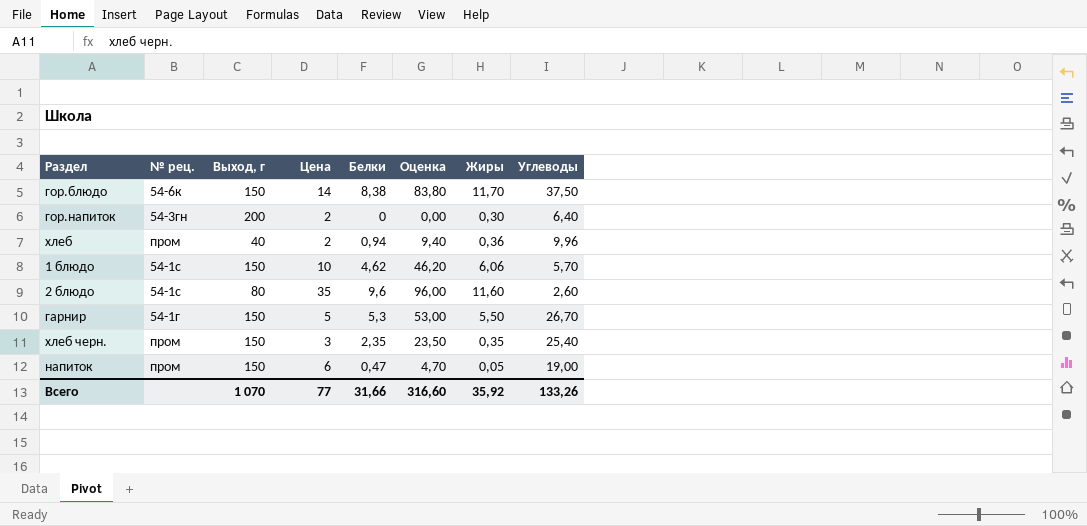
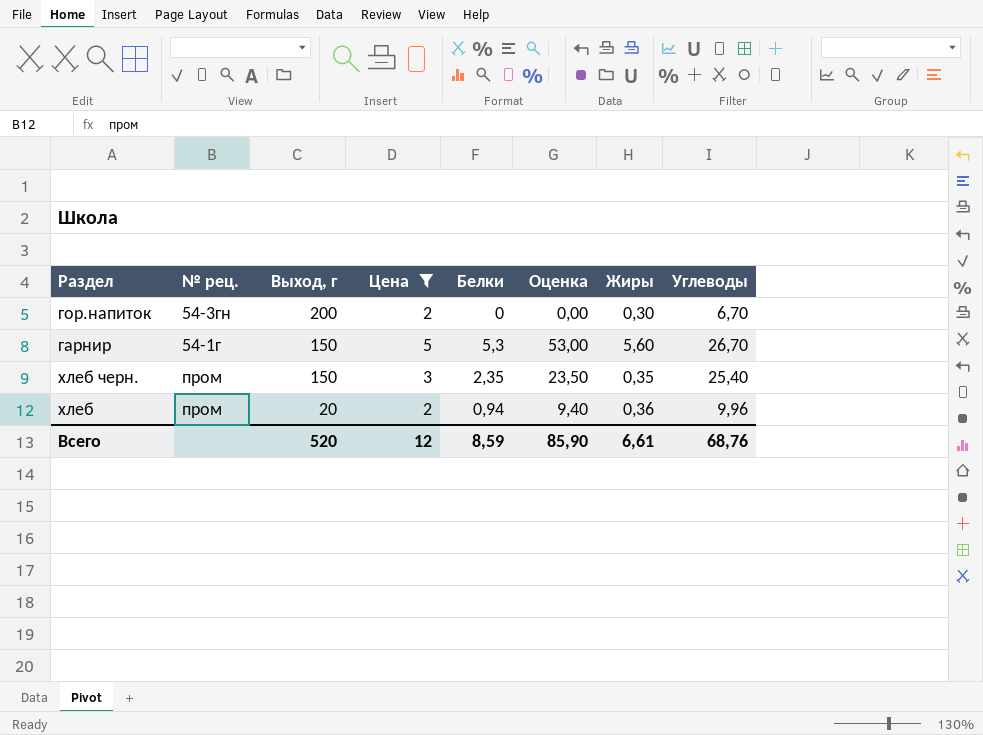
filter: none -> Цена <= 5
row order: none -> Выход, г descending
гор.напиток | Углеводы: 6,40 -> 6,70
гарнир | Жиры: 5,50 -> 5,60
хлеб | Выход, г: 40 -> 20
Всего | Выход, г: 1 070 -> 520
Всего | Цена: 77 -> 12
Всего | Белки: 31,66 -> 8,59
Всего | Оценка: 316,60 -> 85,90
Всего | Жиры: 35,92 -> 6,61
Всего | Углеводы: 133,26 -> 68,76

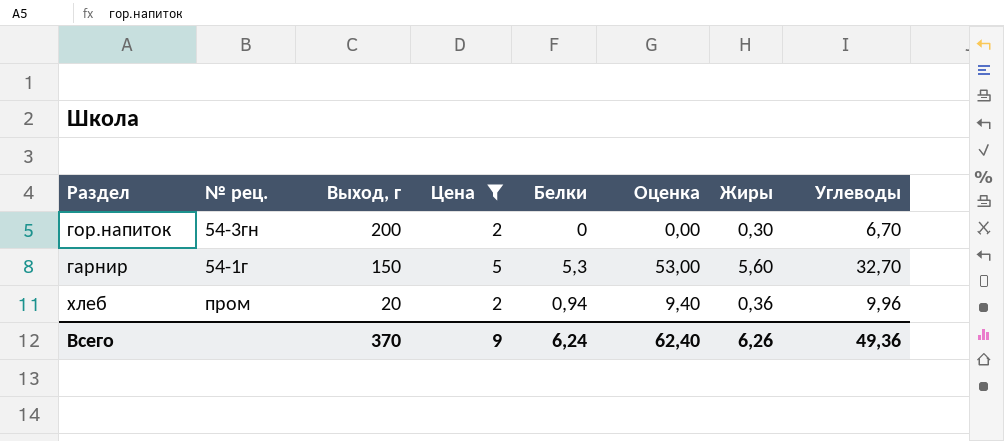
row хлеб черн.: пром | 150 | 3 | 2,35 | 23,50 | 0,35 | 25,40 -> none
гарнир | Углеводы: 26,70 -> 32,70
Всего | Выход, г: 520 -> 370
Всего | Цена: 12 -> 9
Всего | Белки: 8,59 -> 6,24
Всего | Оценка: 85,90 -> 62,40
Всего | Жиры: 6,61 -> 6,26
Всего | Углеводы: 68,76 -> 49,36

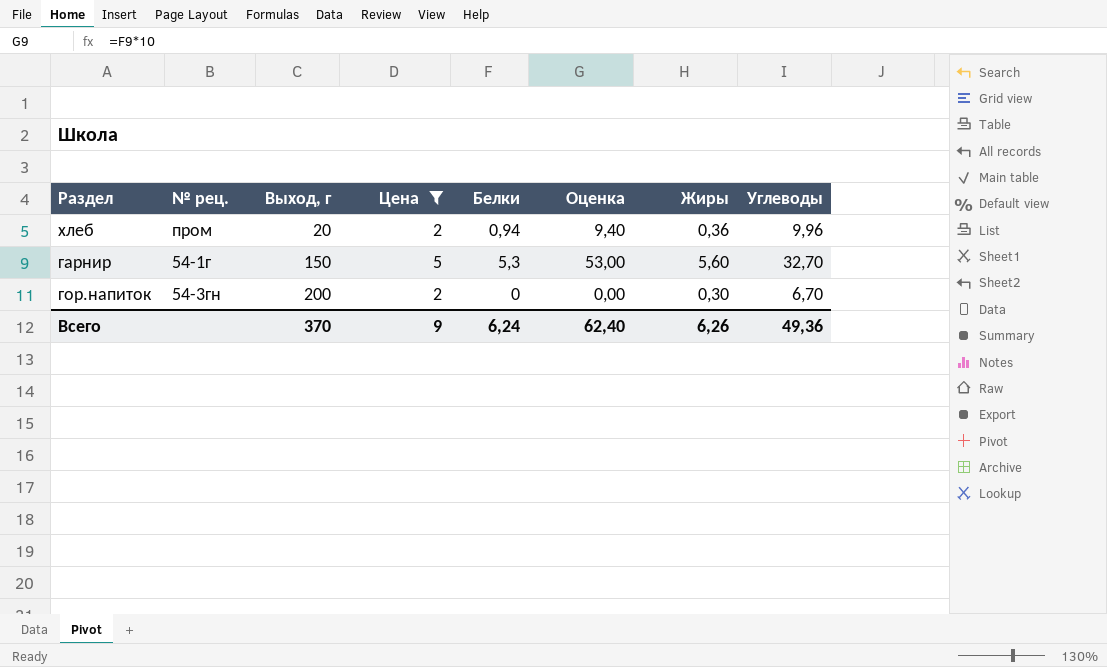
row order: Выход, г descending -> Выход, г ascending

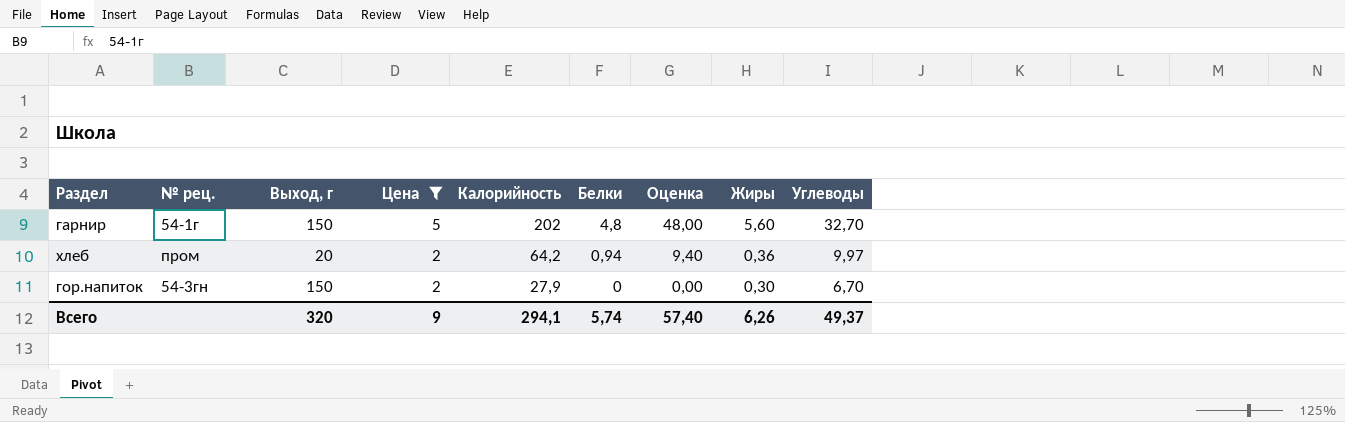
row order: Выход, г ascending -> Цена descending
column Калорийность | position: none -> 5
гарнир | Белки: 5,3 -> 4,8
гарнир | Оценка: 53,00 -> 48,00
хлеб | Углеводы: 9,96 -> 9,97
гор.напиток | Выход, г: 200 -> 150
Всего | Выход, г: 370 -> 320
Всего | Белки: 6,24 -> 5,74
Всего | Оценка: 62,40 -> 57,40
Всего | Углеводы: 49,36 -> 49,37

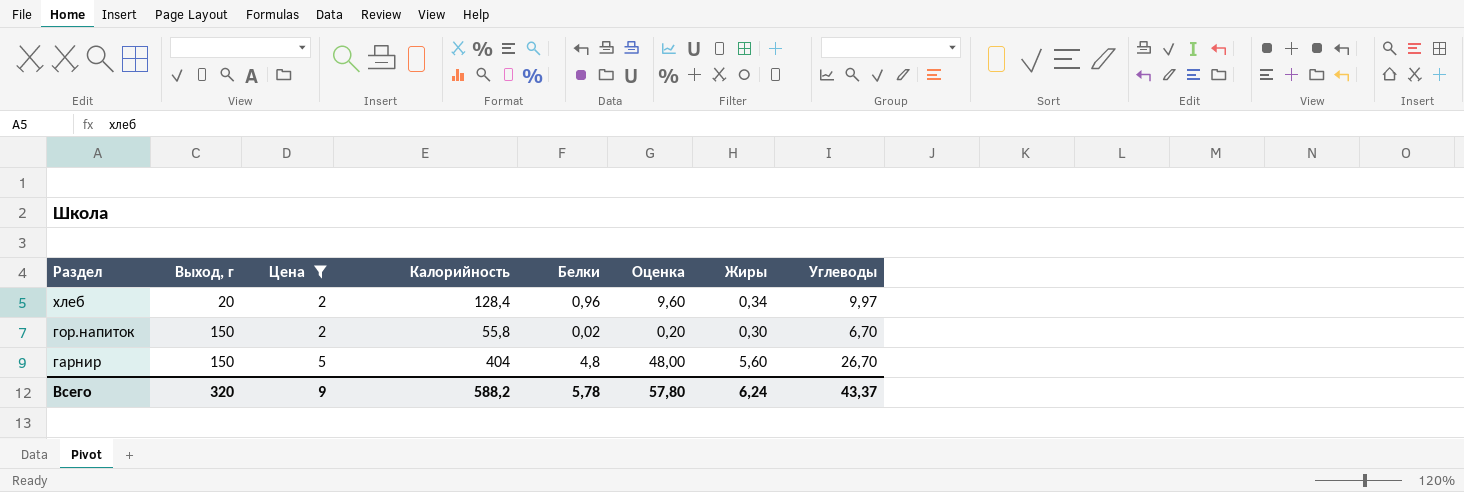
row order: Цена descending -> Раздел descending
column № рец. | position: 2 -> none
хлеб | Калорийность: 64,2 -> 128,4
хлеб | Белки: 0,94 -> 0,96
хлеб | Оценка: 9,40 -> 9,60
хлеб | Жиры: 0,36 -> 0,34
гор.напиток | Калорийность: 27,9 -> 55,8
гор.напиток | Белки: 0 -> 0,02
гор.напиток | Оценка: 0,00 -> 0,20
гарнир | Калорийность: 202 -> 404
гарнир | Углеводы: 32,70 -> 26,70
Всего | Калорийность: 294,1 -> 588,2
Всего | Белки: 5,74 -> 5,78
Всего | Оценка: 57,40 -> 57,80
Всего | Жиры: 6,26 -> 6,24
Всего | Углеводы: 49,37 -> 43,37

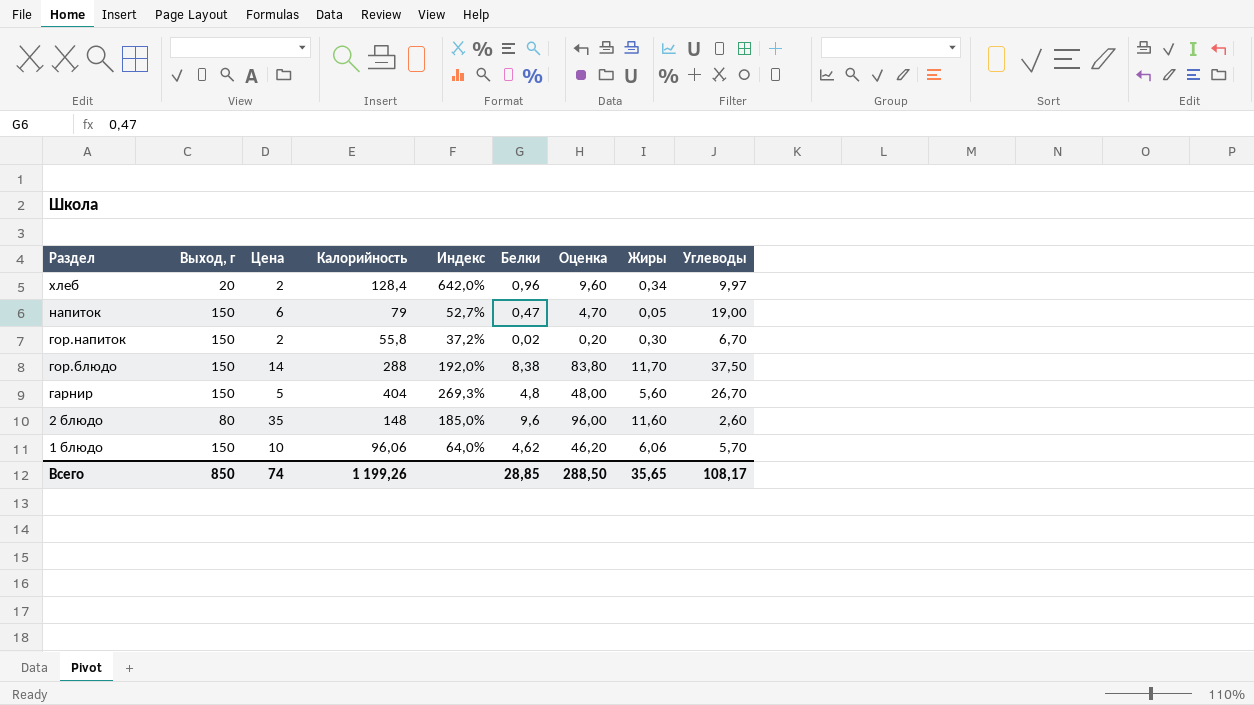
filter: Цена <= 5 -> none
column Индекс | formula: none -> [Калорийность] / [Выход, г]
Всего | Выход, г: 320 -> 850
Всего | Цена: 9 -> 74
Всего | Калорийность: 588,2 -> 1 199,26
Всего | Белки: 5,78 -> 28,85
Всего | Оценка: 57,80 -> 288,50
Всего | Жиры: 6,24 -> 35,65
Всего | Углеводы: 43,37 -> 108,17

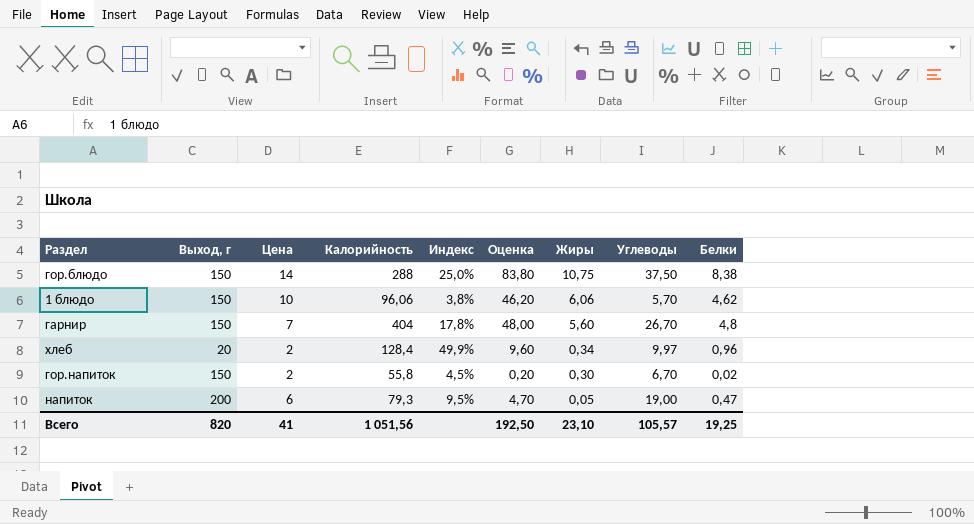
row order: Раздел descending -> Жиры descending
column Индекс | formula: [Калорийность] / [Выход, г] -> [Углеводы] / [Выход, г]
column Белки | position: 6 -> 9
row 2 блюдо: 80 | 35 | 148 | 185,0% | 9,6 | 96,00 | 11,60 | 2,60 -> none
гор.блюдо | Жиры: 11,70 -> 10,75
гарнир | Цена: 5 -> 7
напиток | Выход, г: 150 -> 200
напиток | Калорийность: 79 -> 79,3
Всего | Выход, г: 850 -> 820
Всего | Цена: 74 -> 41
Всего | Калорийность: 1 199,26 -> 1 051,56
Всего | Оценка: 288,50 -> 192,50
Всего | Жиры: 35,65 -> 23,10
Всего | Углеводы: 108,17 -> 105,57
Всего | Белки: 28,85 -> 19,25

